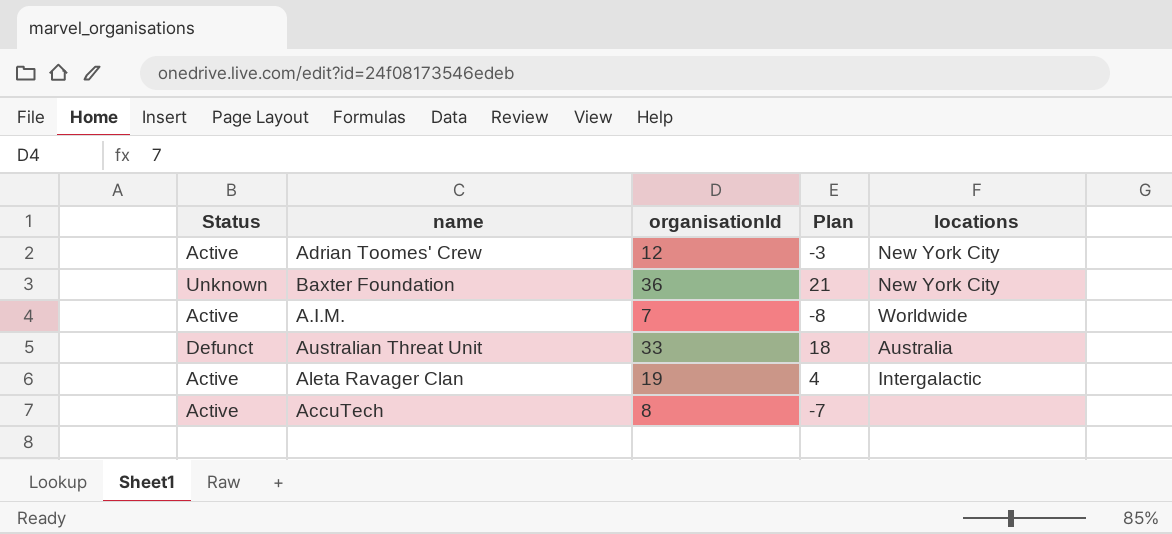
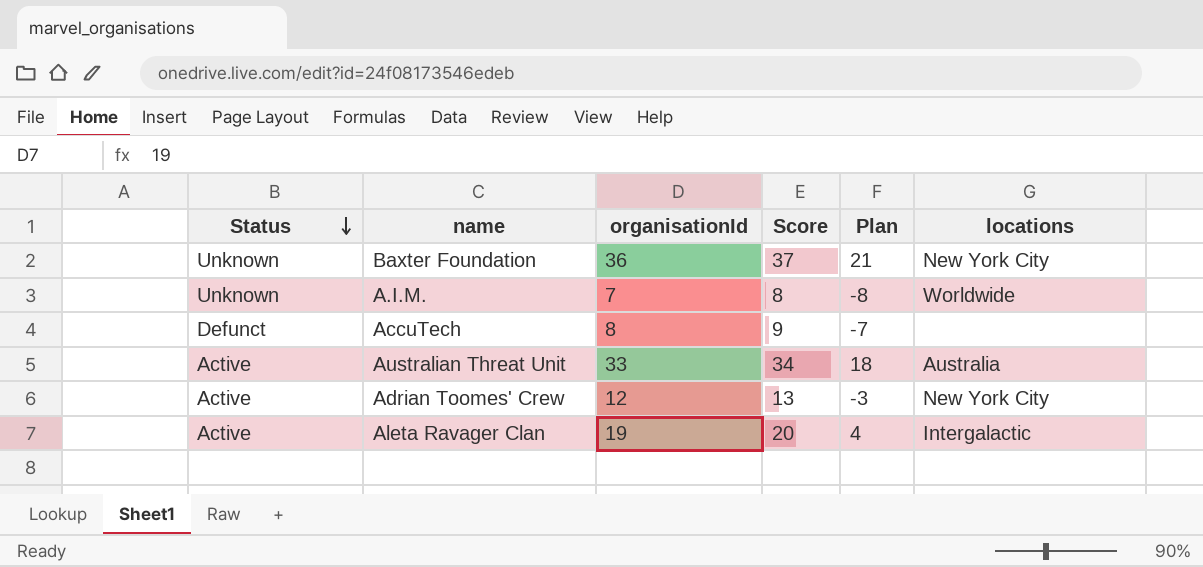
row order: none -> Status descending
column Score | formula: none -> [organisationId] + 1
A.I.M. | Status: Active -> Unknown
AccuTech | Status: Active -> Defunct
Australian Threat Unit | Status: Defunct -> Active

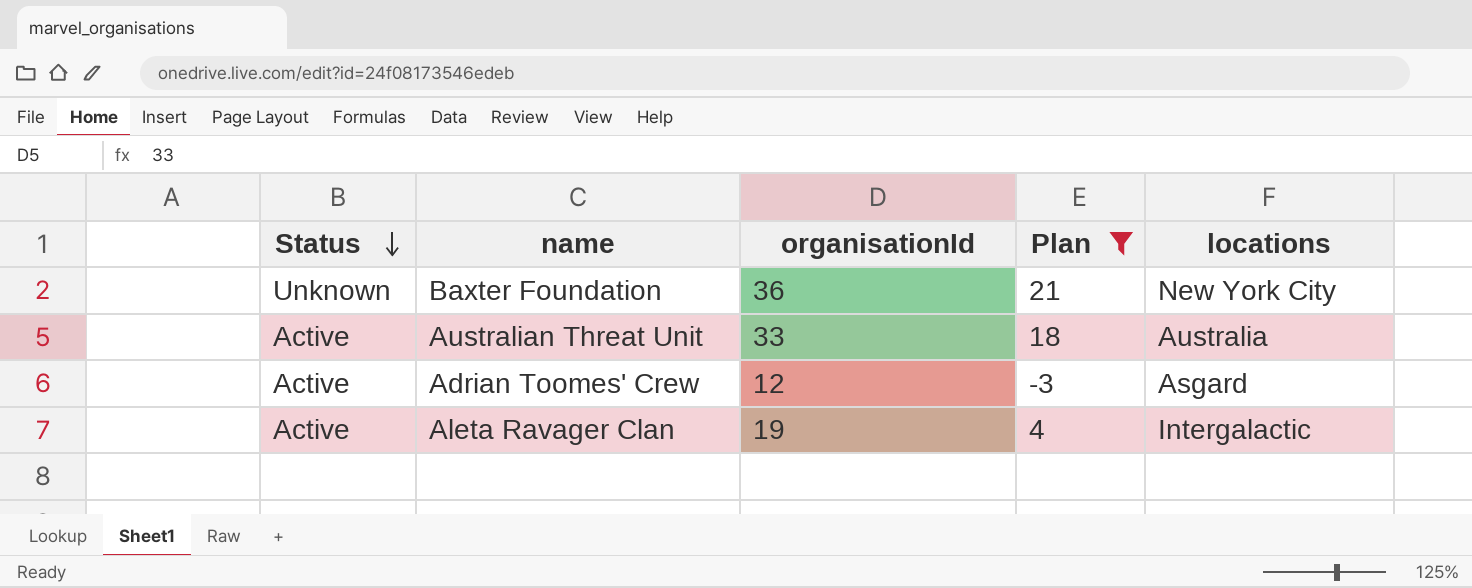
filter: none -> Plan >= -3
column Score | formula: [organisationId] + 1 -> none
Adrian Toomes' Crew | locations: New York City -> Asgard

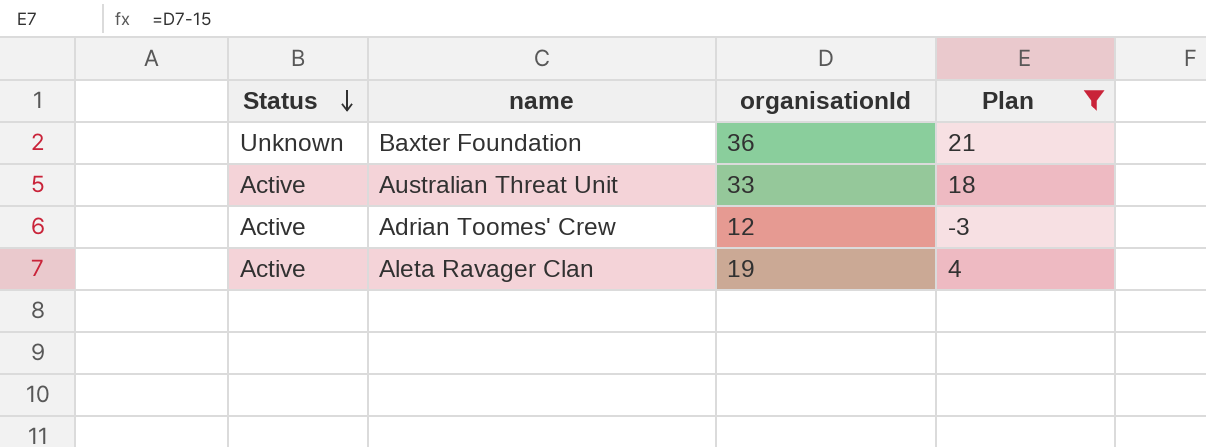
column locations | position: 5 -> none

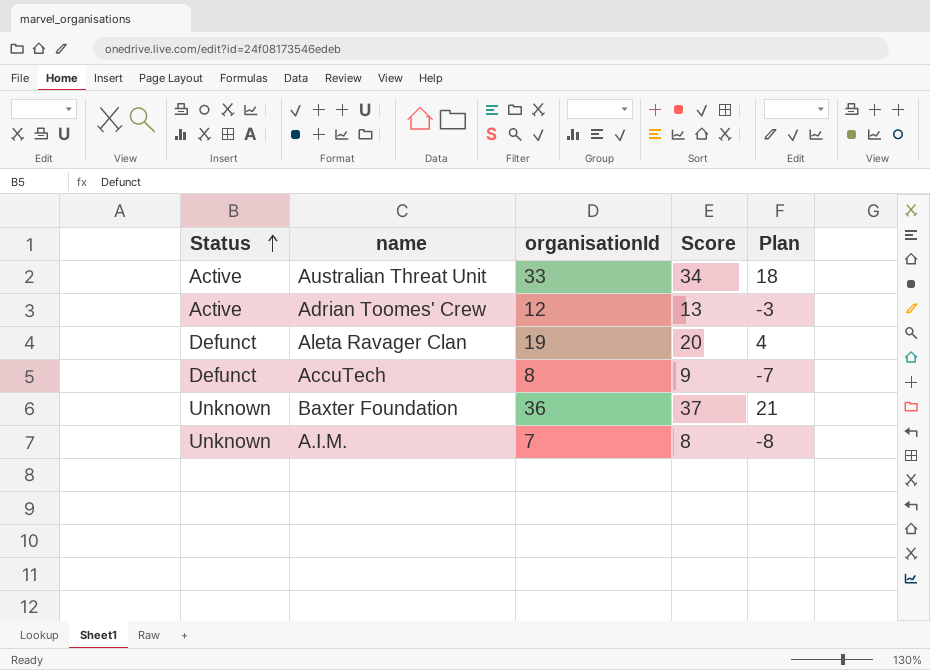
filter: Plan >= -3 -> none
row order: Status descending -> Status ascending
column Score | formula: none -> [organisationId] + 1
Aleta Ravager Clan | Status: Active -> Defunct

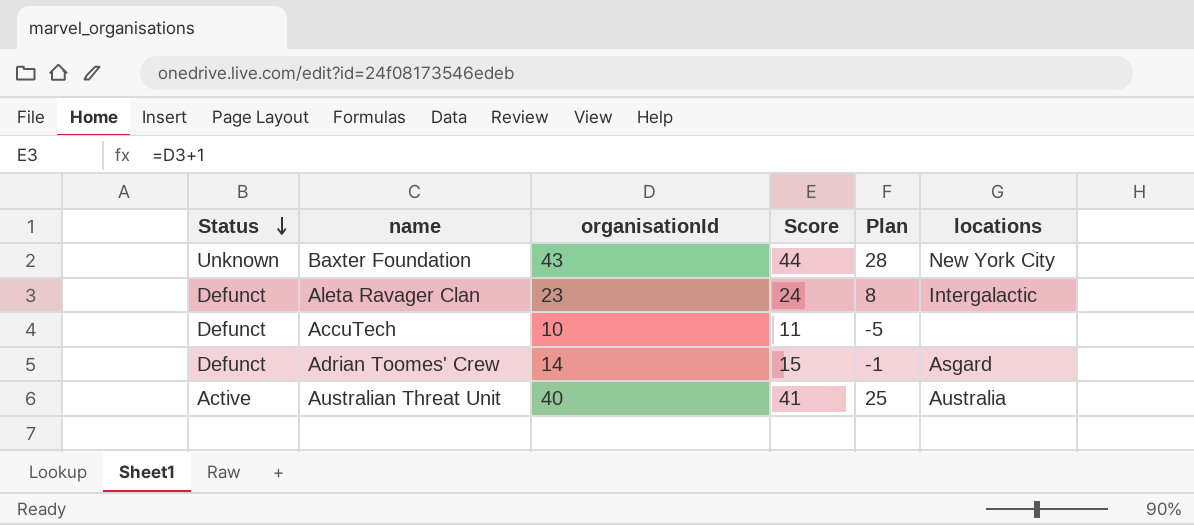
row order: Status ascending -> Status descending
column locations | position: none -> 6
row A.I.M.: Unknown | 7 | 8 | -8 -> none
Baxter Foundation | organisationId: 36 -> 43
Baxter Foundation | Score: 37 -> 44
Baxter Foundation | Plan: 21 -> 28
Aleta Ravager Clan | organisationId: 19 -> 23
Aleta Ravager Clan | Score: 20 -> 24
Aleta Ravager Clan | Plan: 4 -> 8
AccuTech | organisationId: 8 -> 10
AccuTech | Score: 9 -> 11
AccuTech | Plan: -7 -> -5
Adrian Toomes' Crew | Status: Active -> Defunct
Adrian Toomes' Crew | organisationId: 12 -> 14
Adrian Toomes' Crew | Score: 13 -> 15
Adrian Toomes' Crew | Plan: -3 -> -1
Australian Threat Unit | organisationId: 33 -> 40
Australian Threat Unit | Score: 34 -> 41
Australian Threat Unit | Plan: 18 -> 25

